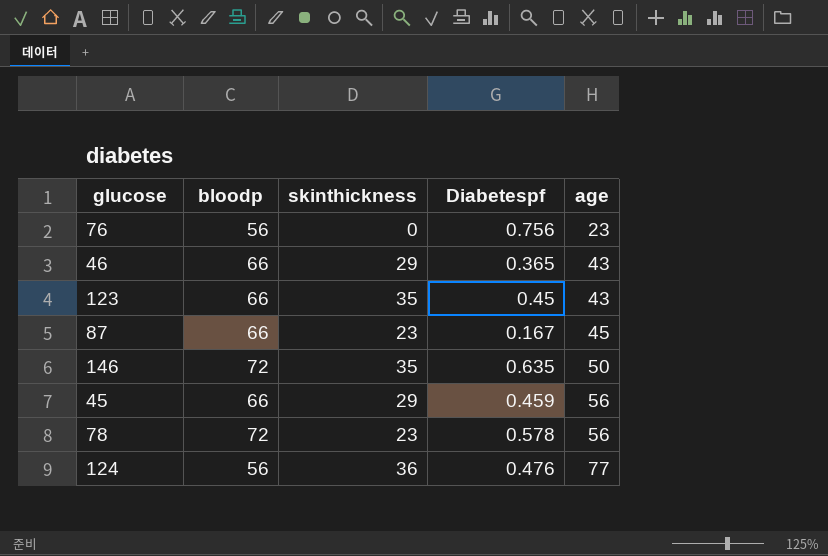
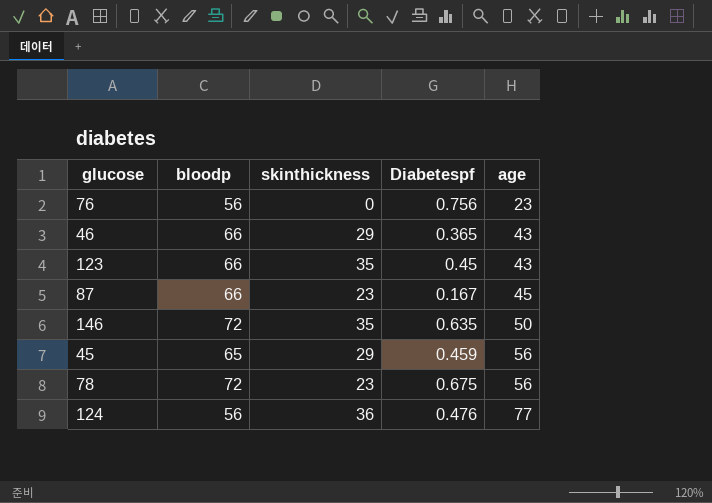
45 | bloodp: 66 -> 65
78 | Diabetespf: 0.578 -> 0.675

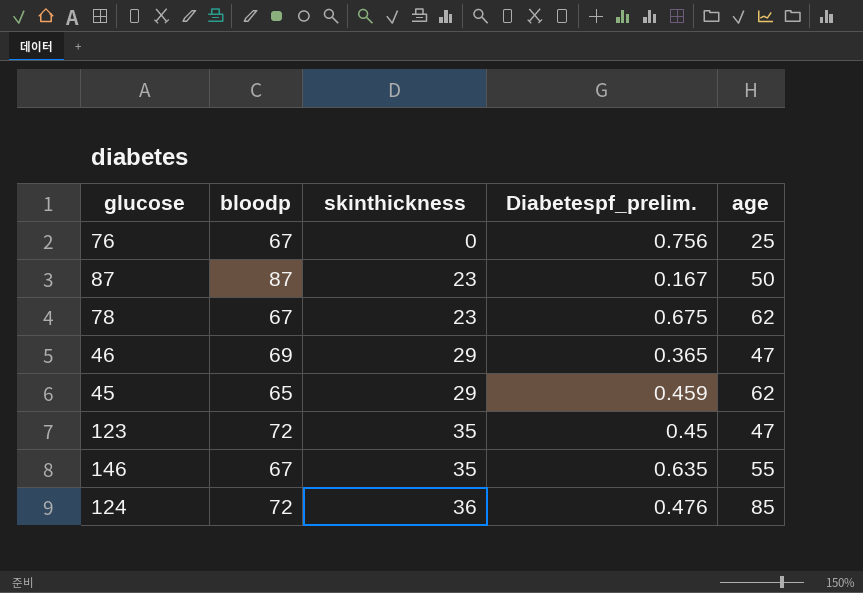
row order: age ascending -> skinthickness ascending
column name: Diabetespf -> Diabetespf_prelim.
76 | bloodp: 56 -> 67
76 | age: 23 -> 25
87 | bloodp: 66 -> 87
87 | age: 45 -> 50
78 | bloodp: 72 -> 67
78 | age: 56 -> 62
46 | bloodp: 66 -> 69
46 | age: 43 -> 47
45 | age: 56 -> 62
123 | bloodp: 66 -> 72
123 | age: 43 -> 47
146 | bloodp: 72 -> 67
146 | age: 50 -> 55
124 | bloodp: 56 -> 72
124 | age: 77 -> 85

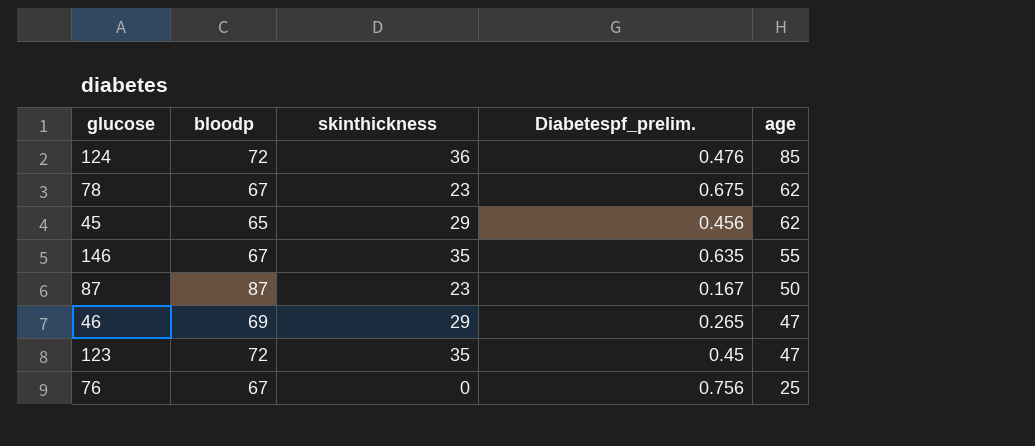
row order: skinthickness ascending -> age descending
45 | Diabetespf_prelim.: 0.459 -> 0.456
46 | Diabetespf_prelim.: 0.365 -> 0.265

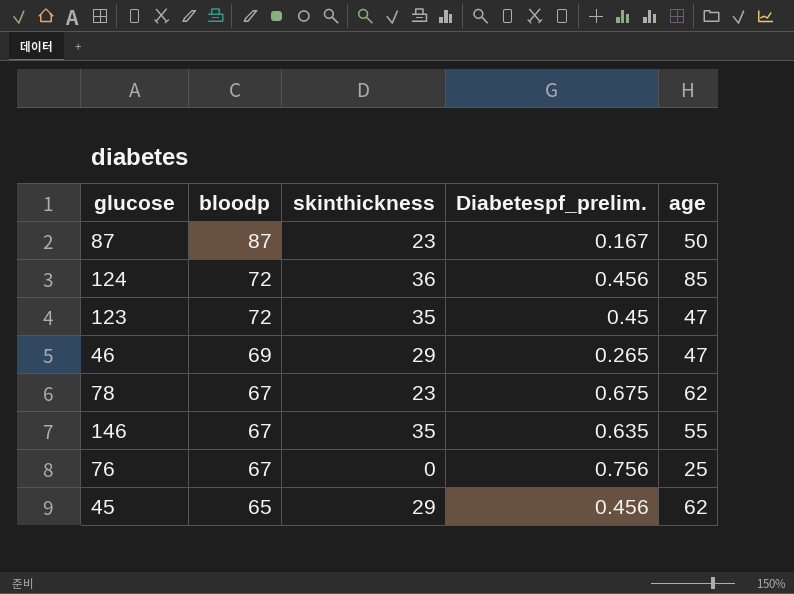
row order: age descending -> bloodp descending
124 | Diabetespf_prelim.: 0.476 -> 0.456

